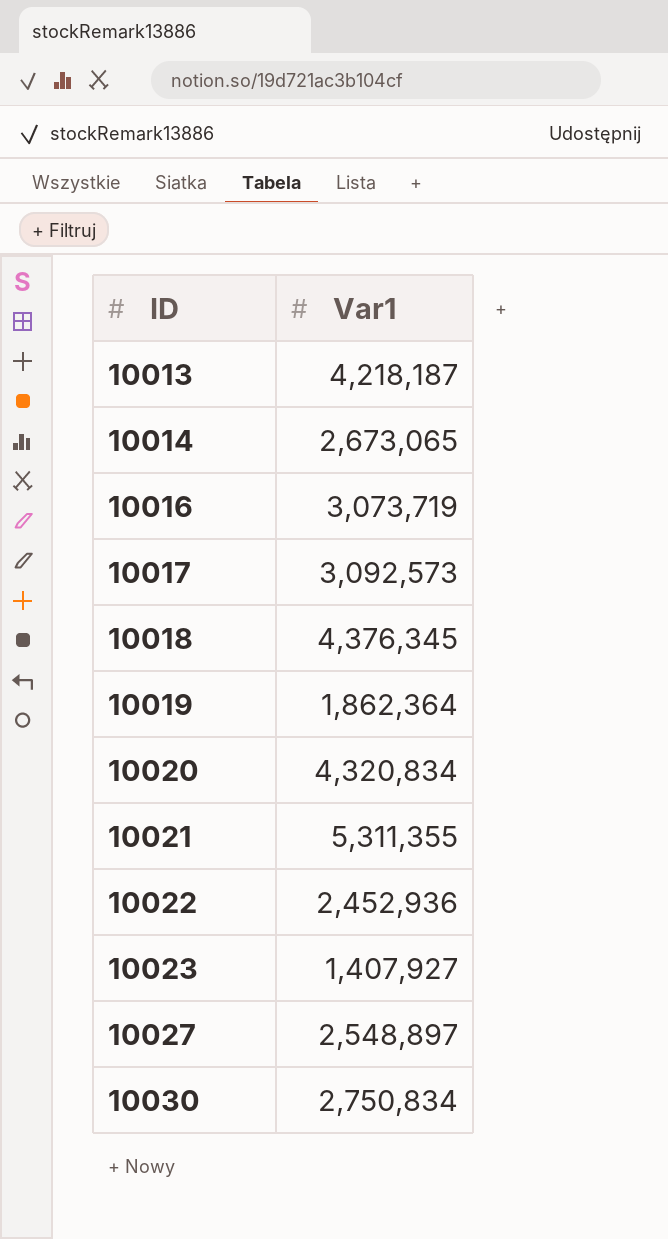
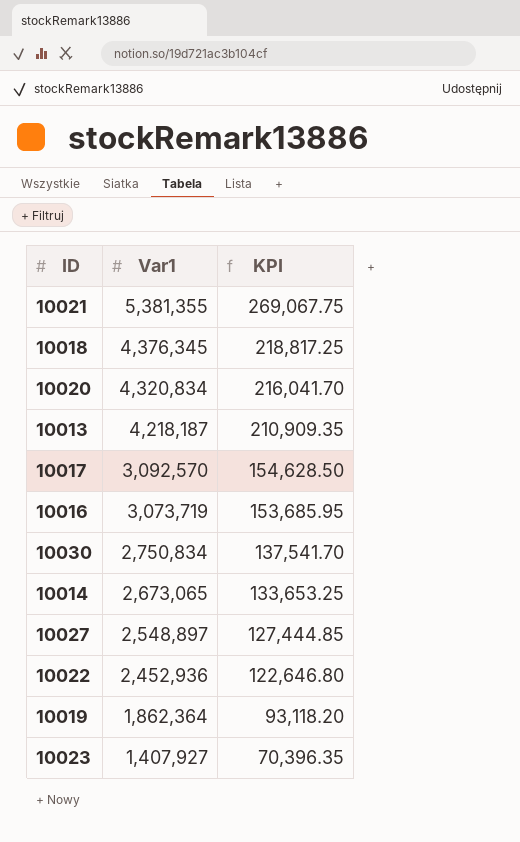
row order: ID ascending -> Var1 descending
column KPI | formula: none -> [Var1] * 0.05
10021 | Var1: 5,311,355 -> 5,381,355
10017 | Var1: 3,092,573 -> 3,092,570

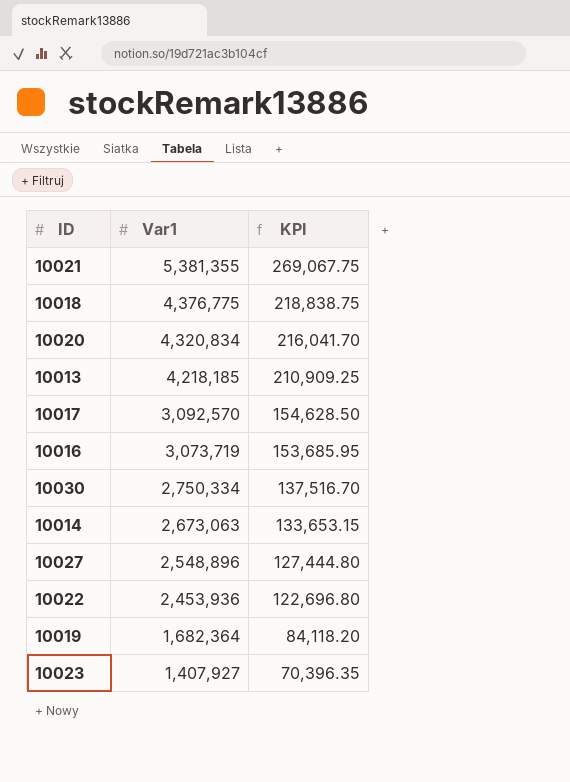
10018 | Var1: 4,376,345 -> 4,376,775
10018 | KPI: 218,817.25 -> 218,838.75
10013 | Var1: 4,218,187 -> 4,218,185
10013 | KPI: 210,909.35 -> 210,909.25
10030 | Var1: 2,750,834 -> 2,750,334
10030 | KPI: 137,541.70 -> 137,516.70
10014 | Var1: 2,673,065 -> 2,673,063
10014 | KPI: 133,653.25 -> 133,653.15
10027 | Var1: 2,548,897 -> 2,548,896
10027 | KPI: 127,444.85 -> 127,444.80
10022 | Var1: 2,452,936 -> 2,453,936
10022 | KPI: 122,646.80 -> 122,696.80
10019 | Var1: 1,862,364 -> 1,682,364
10019 | KPI: 93,118.20 -> 84,118.20

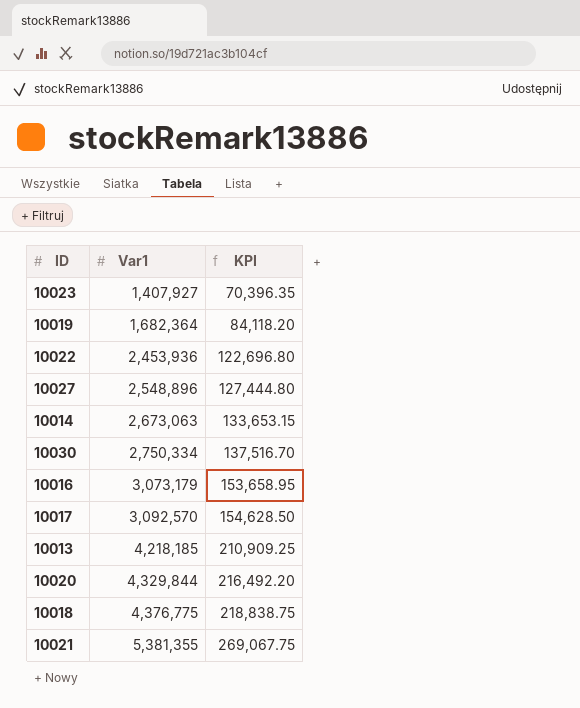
row order: Var1 descending -> Var1 ascending
10016 | Var1: 3,073,719 -> 3,073,179
10016 | KPI: 153,685.95 -> 153,658.95
10020 | Var1: 4,320,834 -> 4,329,844
10020 | KPI: 216,041.70 -> 216,492.20

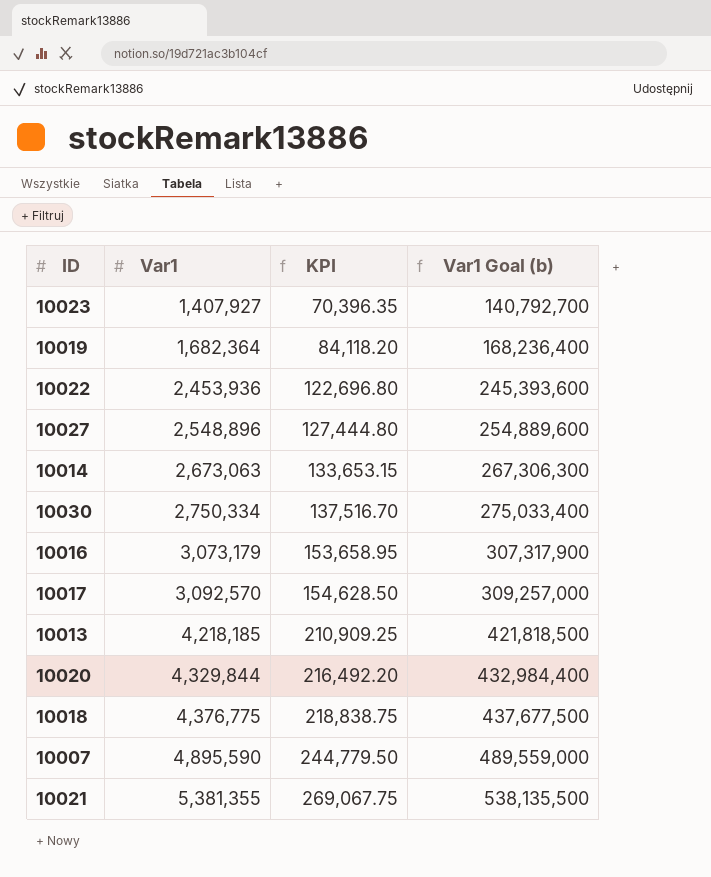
column Var1 Goal (b) | formula: none -> [Var1] * 100
row 10007: none -> 4,895,590 | 244,779.50 | 489,559,000

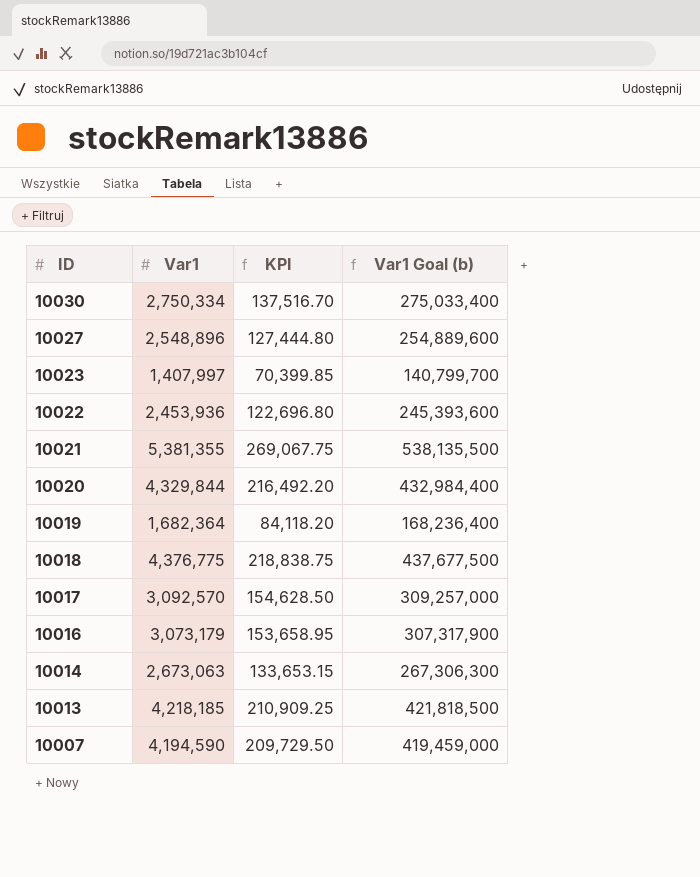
row order: Var1 ascending -> ID descending
10023 | Var1: 1,407,927 -> 1,407,997
10023 | KPI: 70,396.35 -> 70,399.85
10023 | Var1 Goal (b): 140,792,700 -> 140,799,700
10007 | Var1: 4,895,590 -> 4,194,590
10007 | KPI: 244,779.50 -> 209,729.50
10007 | Var1 Goal (b): 489,559,000 -> 419,459,000

